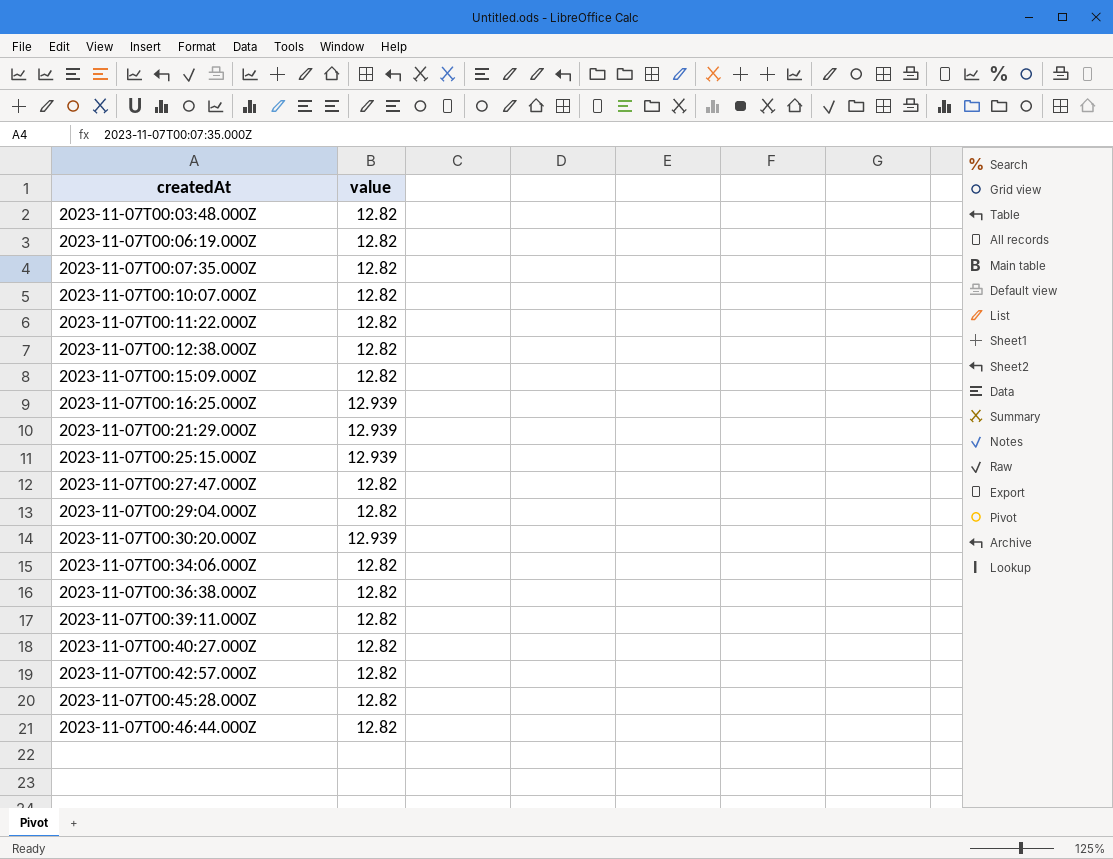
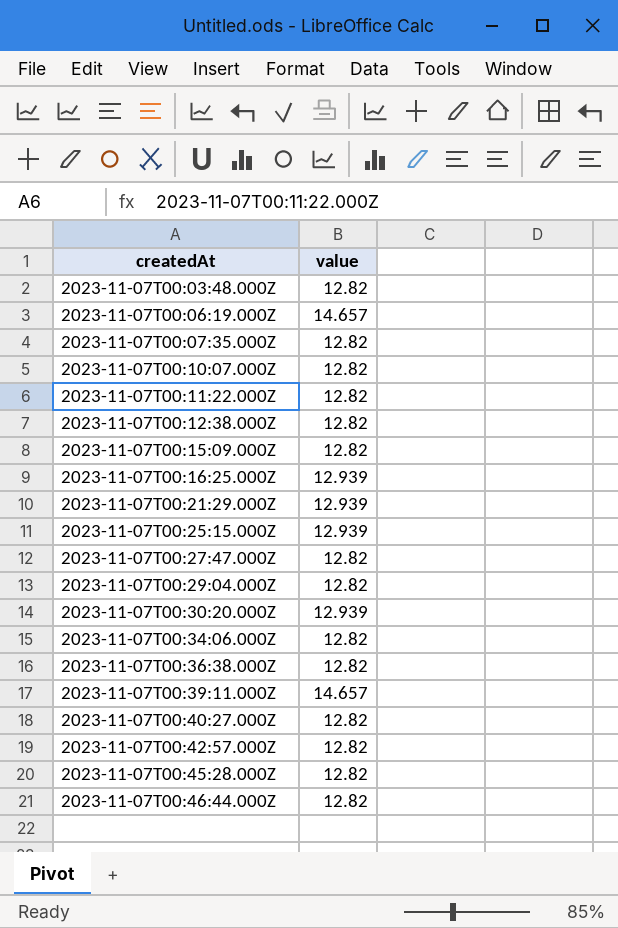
2023-11-07T00:06:19.000Z | value: 12.82 -> 14.657
2023-11-07T00:39:11.000Z | value: 12.82 -> 14.657

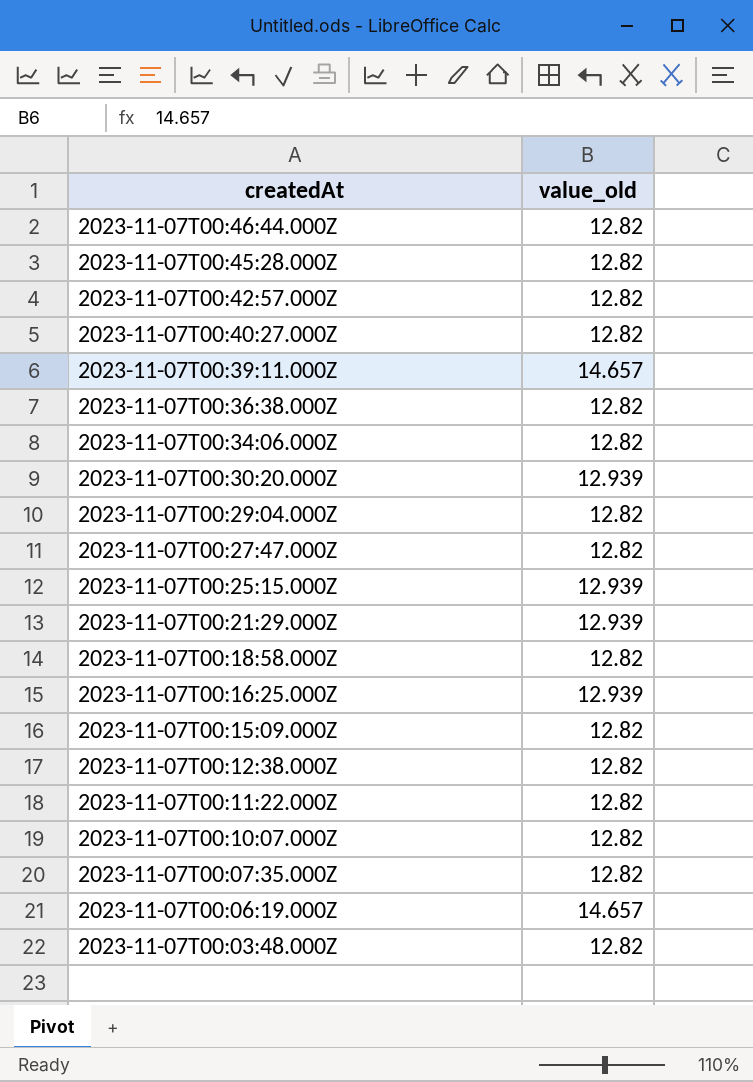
row order: createdAt ascending -> createdAt descending
column name: value -> value_old
row 2023-11-07T00:18:58.000Z: none -> 12.82

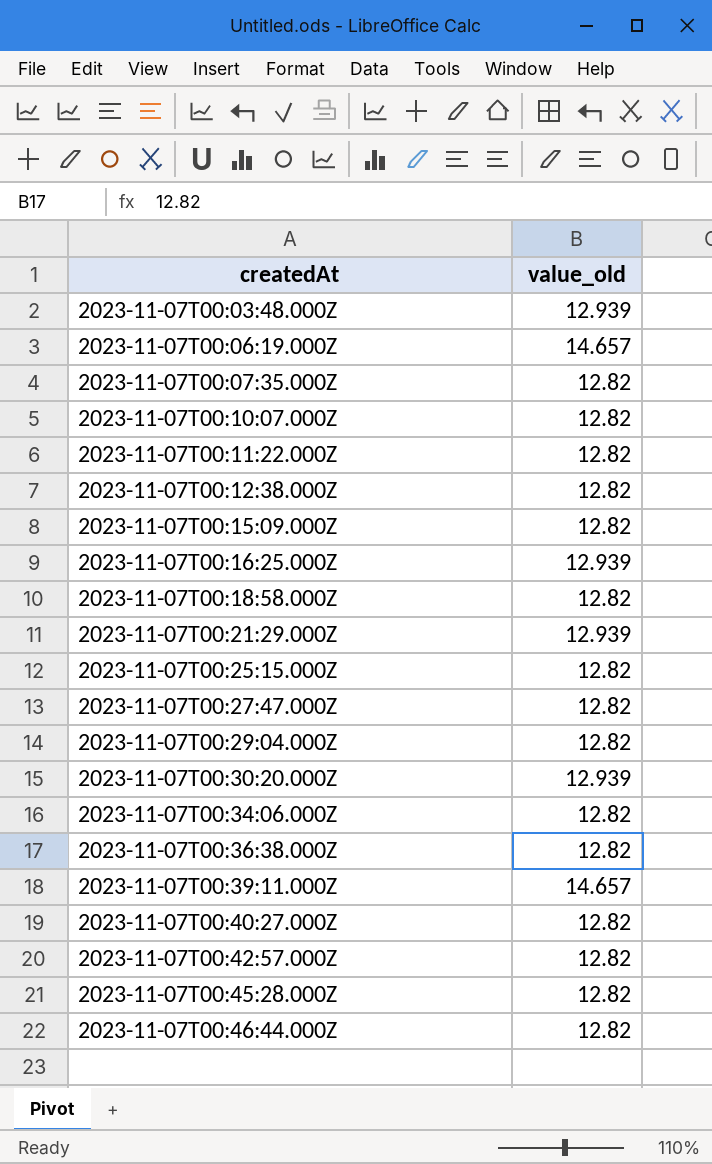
row order: createdAt descending -> createdAt ascending
2023-11-07T00:03:48.000Z | value_old: 12.82 -> 12.939
2023-11-07T00:25:15.000Z | value_old: 12.939 -> 12.82

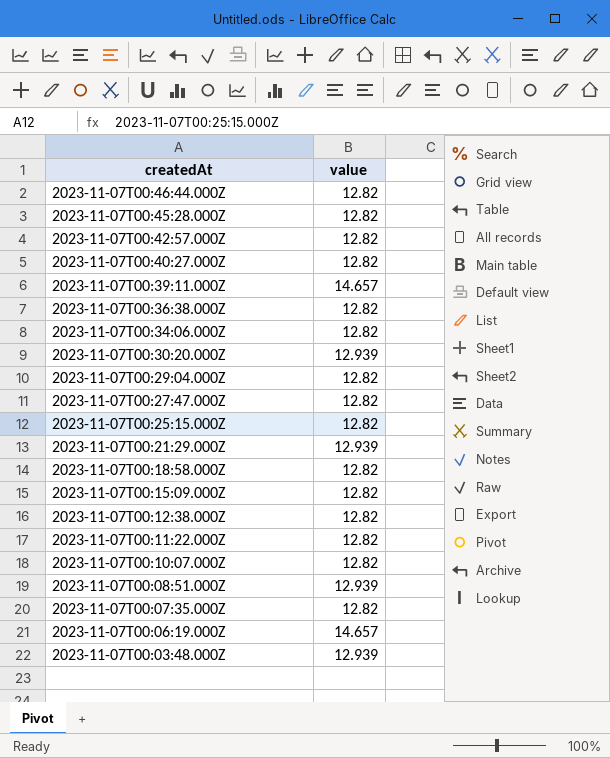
row order: createdAt ascending -> createdAt descending
column name: value_old -> value
row 2023-11-07T00:16:25.000Z: 12.939 -> none
row 2023-11-07T00:08:51.000Z: none -> 12.939

